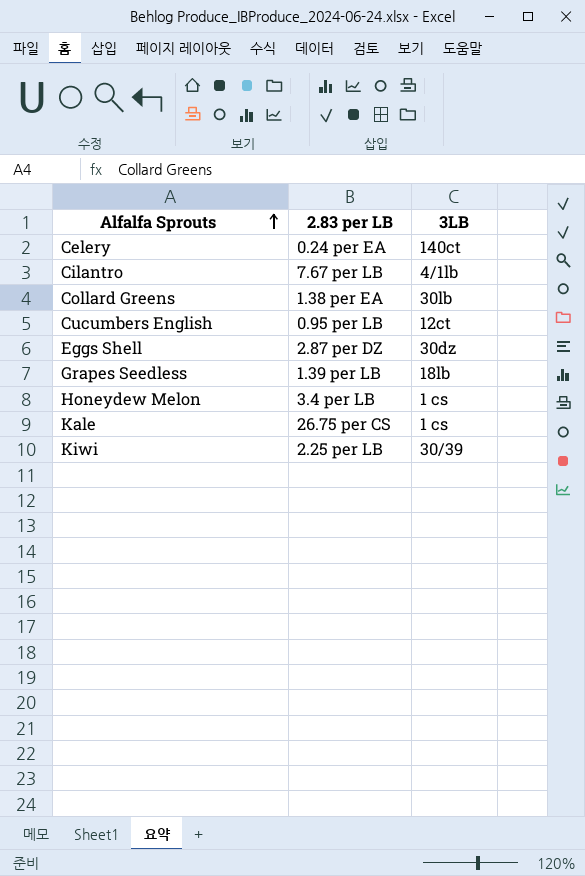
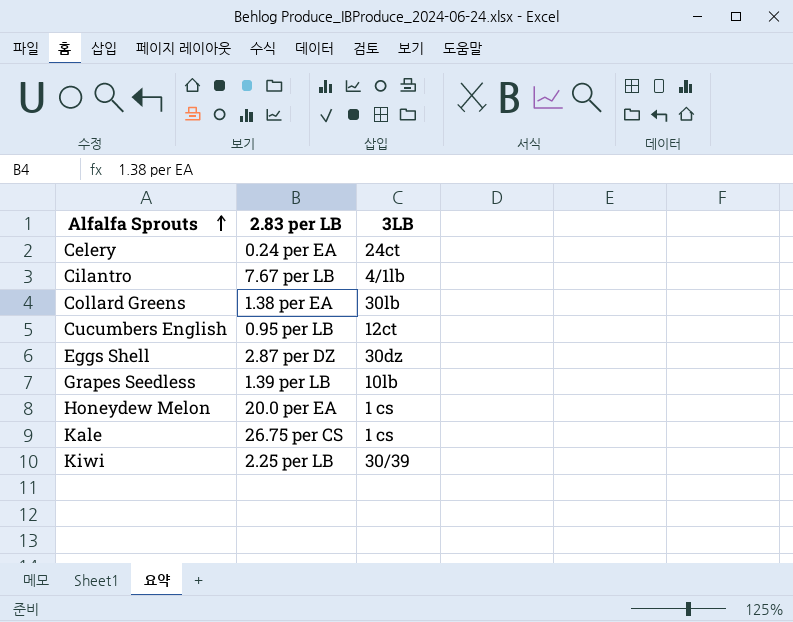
Celery | 3LB: 140ct -> 24ct
Grapes Seedless | 3LB: 18lb -> 10lb
Honeydew Melon | 2.83 per LB: 3.4 per LB -> 20.0 per EA

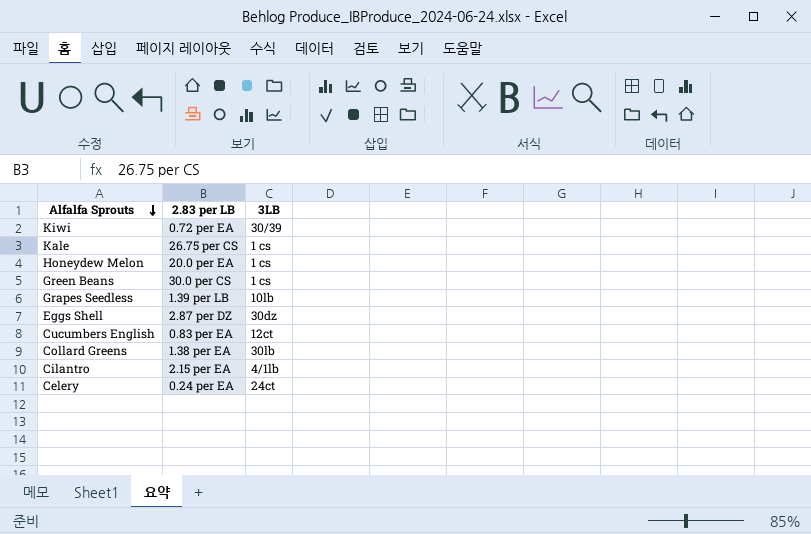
row order: Alfalfa Sprouts ascending -> Alfalfa Sprouts descending
Kiwi | 2.83 per LB: 2.25 per LB -> 0.72 per EA
row Green Beans: none -> 30.0 per CS | 1 cs
Cucumbers English | 2.83 per LB: 0.95 per LB -> 0.83 per EA
Cilantro | 2.83 per LB: 7.67 per LB -> 2.15 per EA

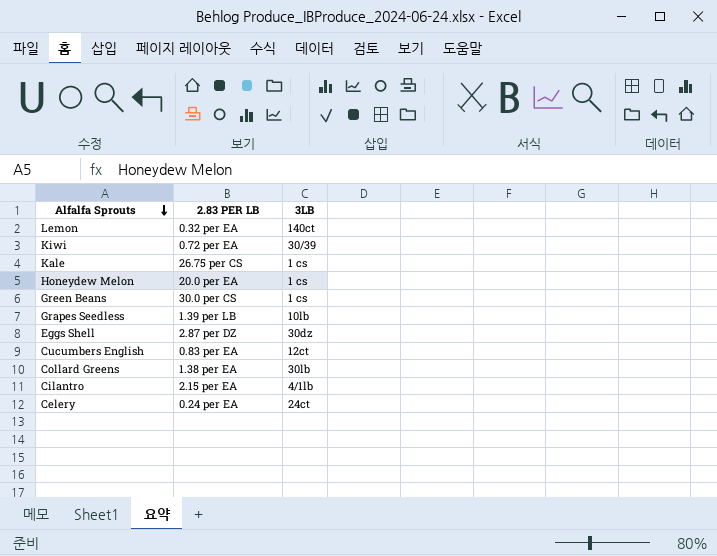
column name: 2.83 per LB -> 2.83 PER LB
row Lemon: none -> 0.32 per EA | 140ct

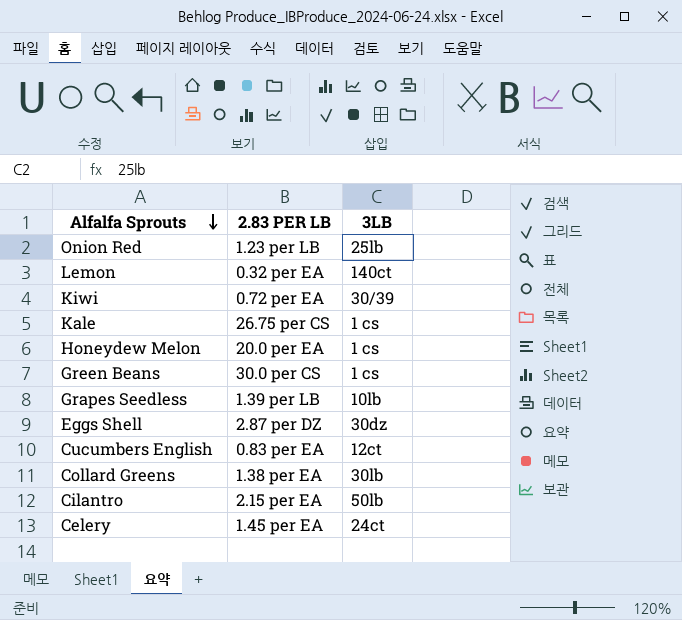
row Onion Red: none -> 1.23 per LB | 25lb
Cilantro | 3LB: 4/1lb -> 50lb
Celery | 2.83 PER LB: 0.24 per EA -> 1.45 per EA

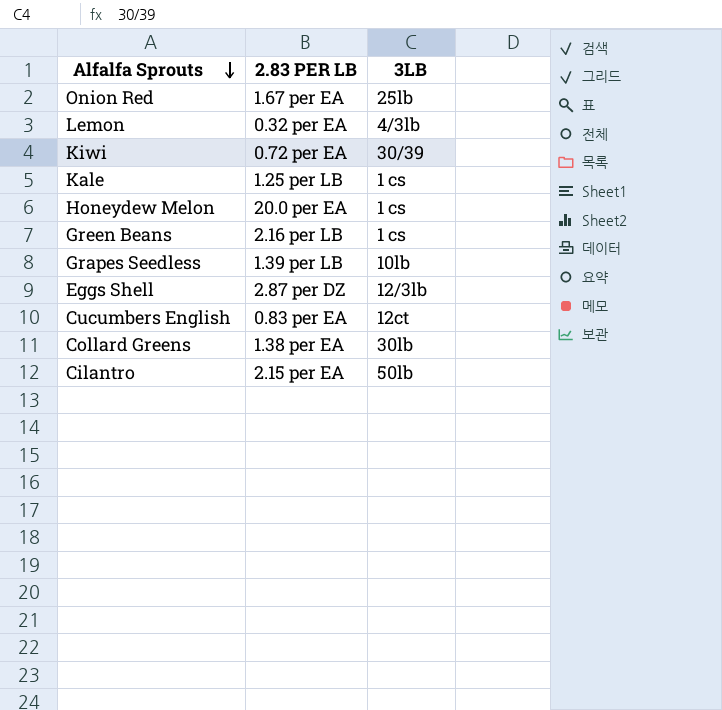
row Celery: 1.45 per EA | 24ct -> none
Onion Red | 2.83 PER LB: 1.23 per LB -> 1.67 per EA
Lemon | 3LB: 140ct -> 4/3lb
Kale | 2.83 PER LB: 26.75 per CS -> 1.25 per LB
Green Beans | 2.83 PER LB: 30.0 per CS -> 2.16 per LB
Eggs Shell | 3LB: 30dz -> 12/3lb

